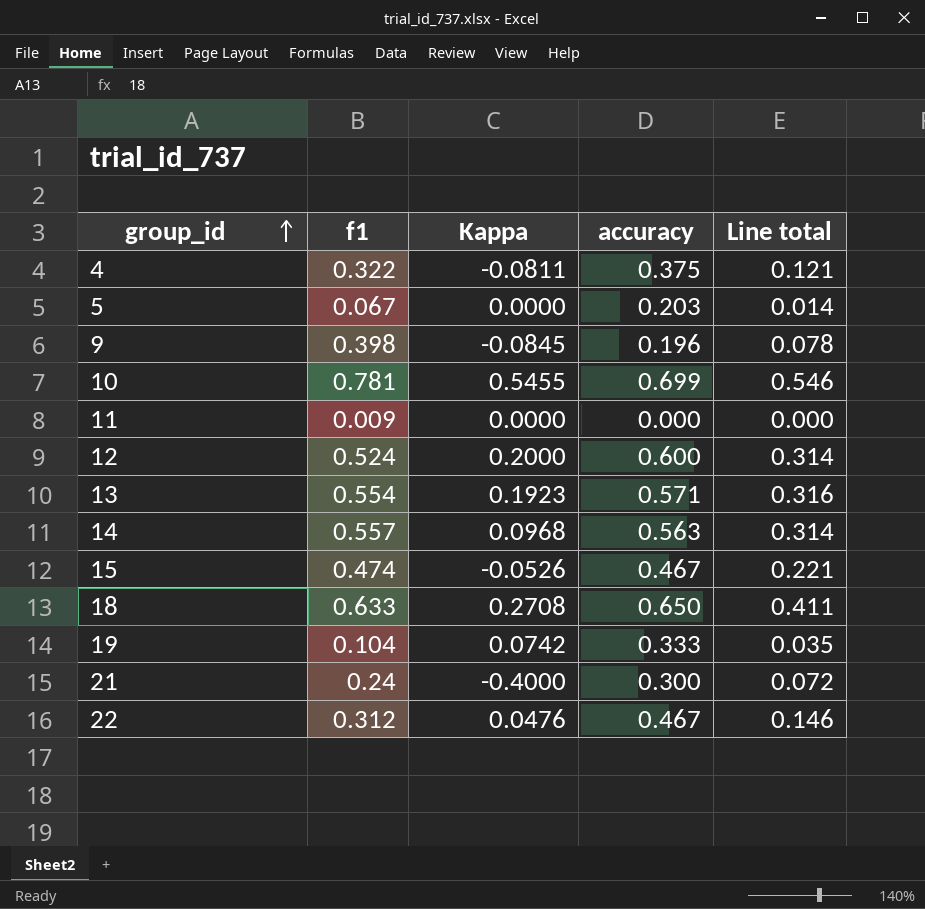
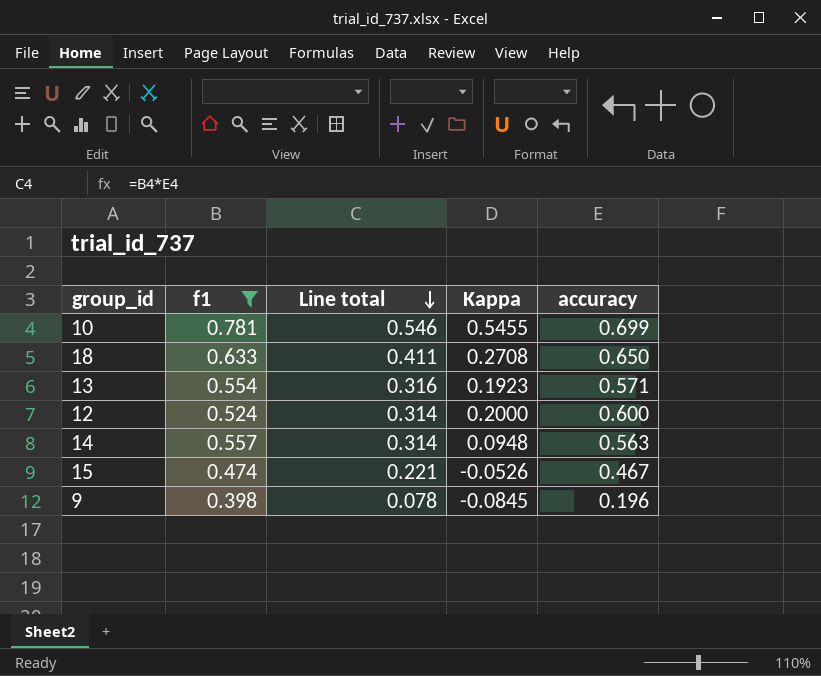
filter: none -> f1 >= 0.398
row order: group_id ascending -> Line total descending
column Line total | position: 5 -> 3
14 | Kappa: 0.0968 -> 0.0948

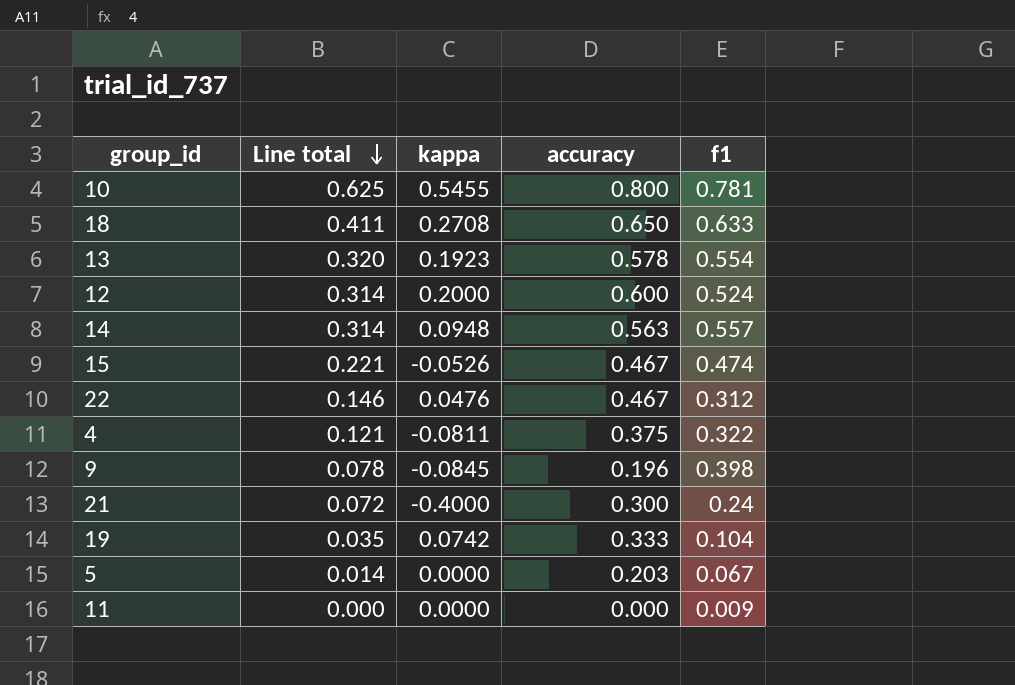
filter: f1 >= 0.398 -> none
column name: Kappa -> kappa
column f1 | position: 2 -> 5
10 | Line total: 0.546 -> 0.625
10 | accuracy: 0.699 -> 0.800
13 | Line total: 0.316 -> 0.320
13 | accuracy: 0.571 -> 0.578

